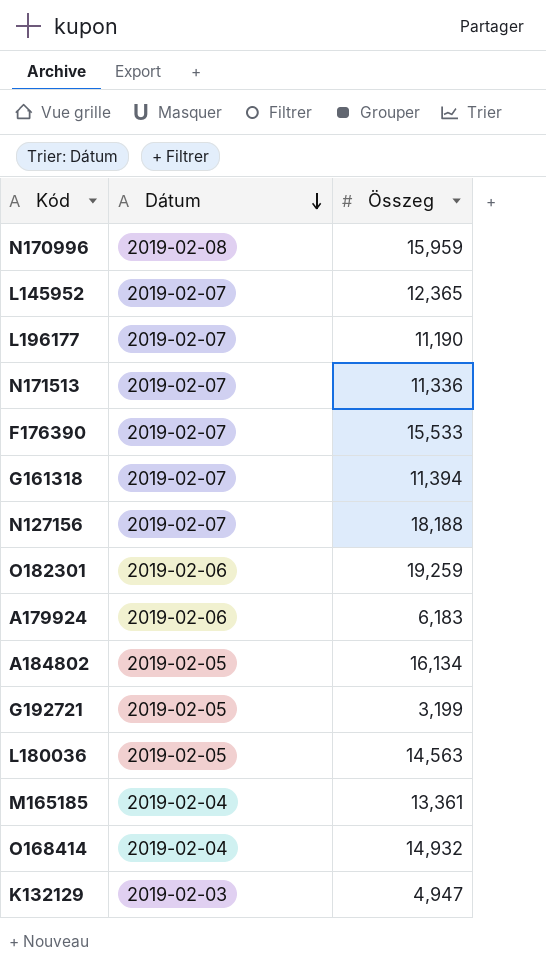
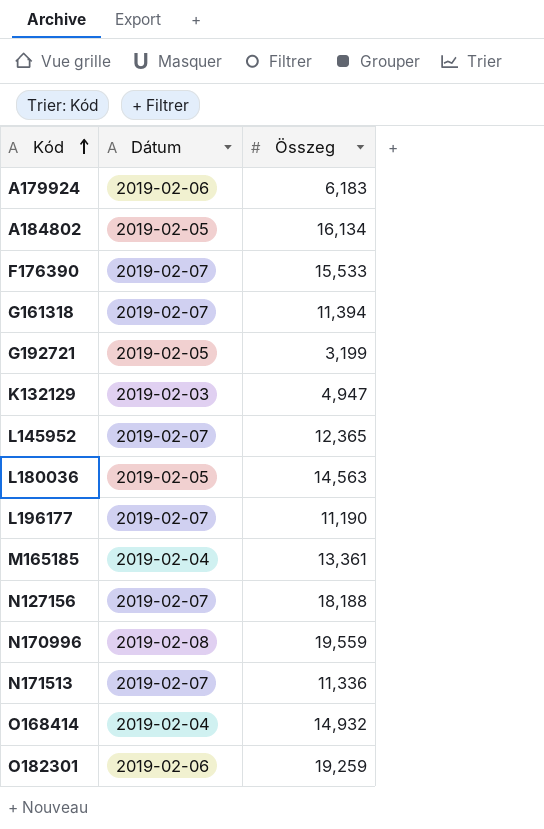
row order: Dátum descending -> Kód ascending
N170996 | Összeg: 15,959 -> 19,559

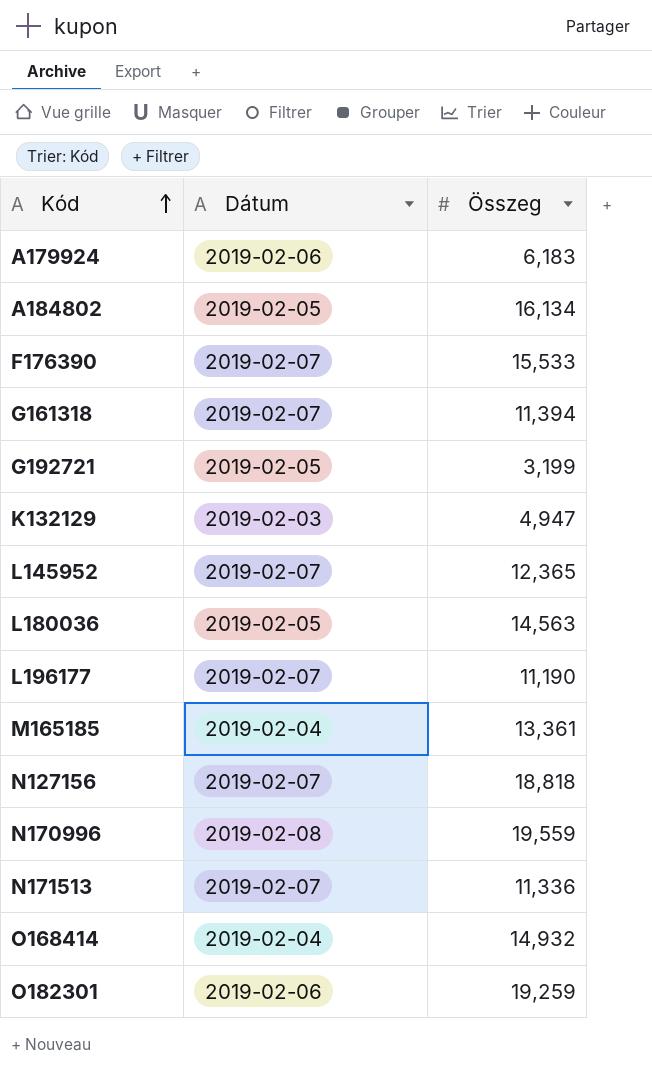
N127156 | Összeg: 18,188 -> 18,818

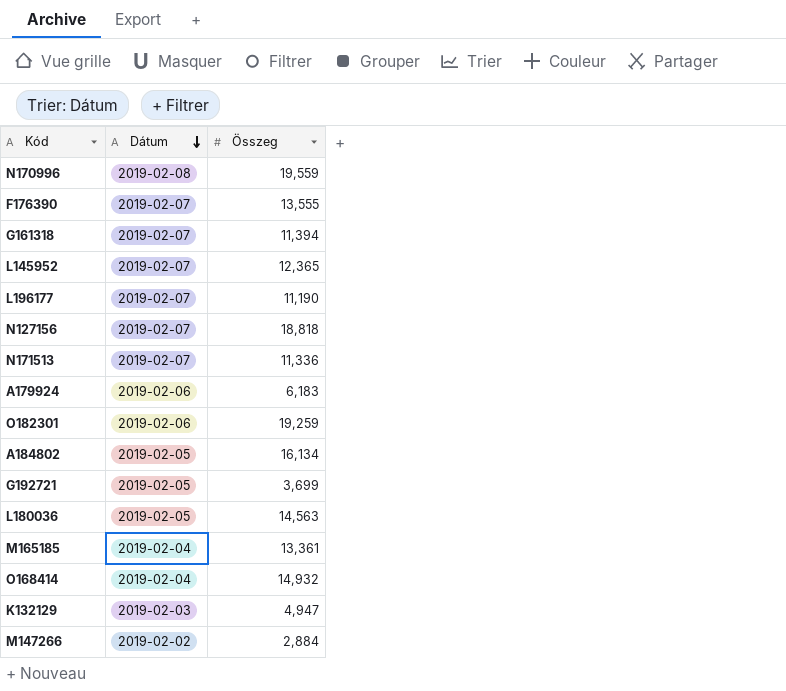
row order: Kód ascending -> Dátum descending
F176390 | Összeg: 15,533 -> 13,555
G192721 | Összeg: 3,199 -> 3,699
row M147266: none -> 2019-02-02 | 2,884

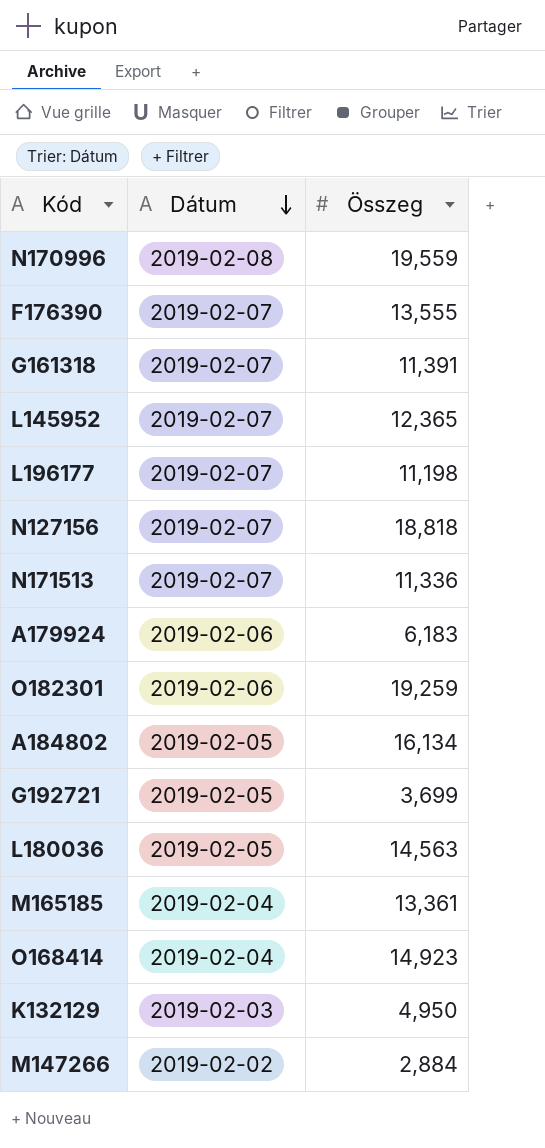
G161318 | Összeg: 11,394 -> 11,391
L196177 | Összeg: 11,190 -> 11,198
O168414 | Összeg: 14,932 -> 14,923
K132129 | Összeg: 4,947 -> 4,950

